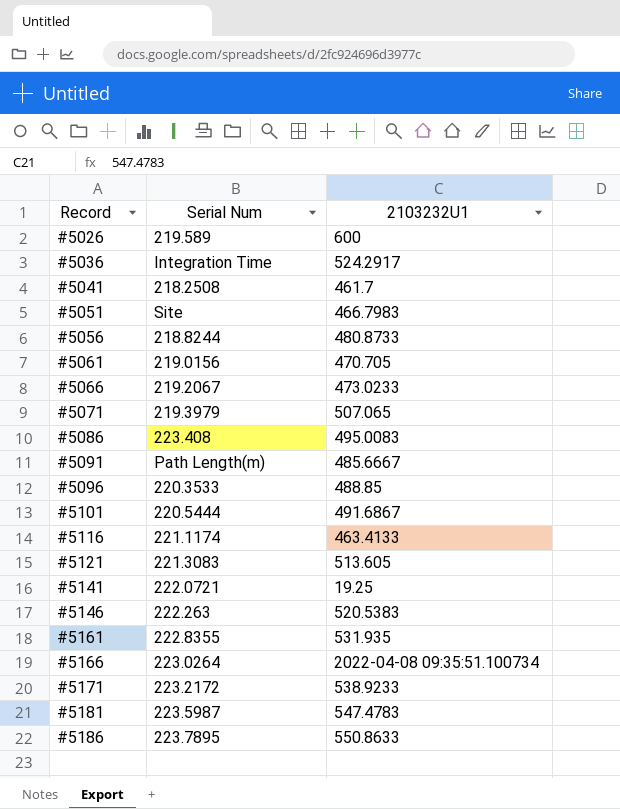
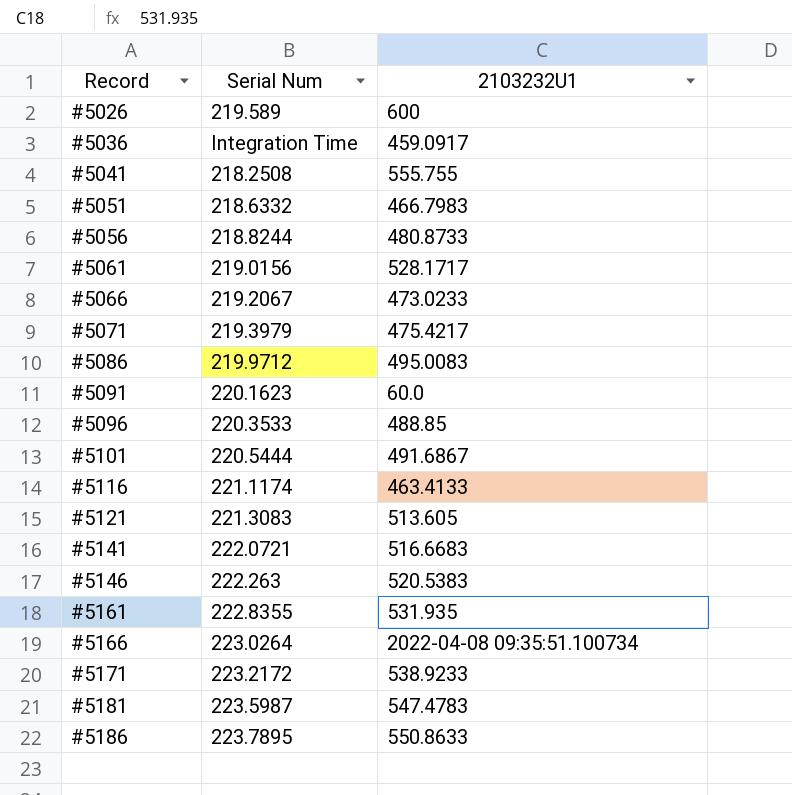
#5036 | 2103232U1: 524.2917 -> 459.0917
#5041 | 2103232U1: 461.7 -> 555.755
#5051 | Serial Num: Site -> 218.6332
#5061 | 2103232U1: 470.705 -> 528.1717
#5071 | 2103232U1: 507.065 -> 475.4217
#5086 | Serial Num: 223.408 -> 219.9712
#5091 | Serial Num: Path Length(m) -> 220.1623
#5091 | 2103232U1: 485.6667 -> 60.0
#5141 | 2103232U1: 19.25 -> 516.6683

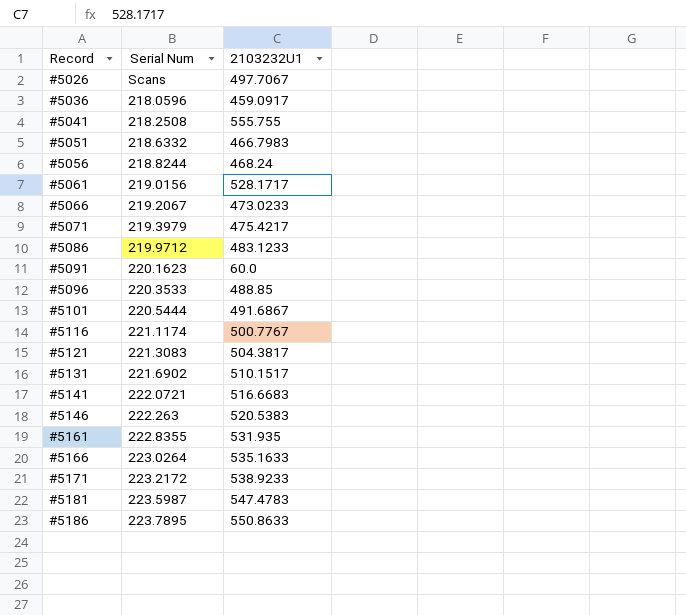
#5026 | Serial Num: 219.589 -> Scans
#5026 | 2103232U1: 600 -> 497.7067
#5036 | Serial Num: Integration Time -> 218.0596
#5056 | 2103232U1: 480.8733 -> 468.24
#5086 | 2103232U1: 495.0083 -> 483.1233
#5116 | 2103232U1: 463.4133 -> 500.7767
#5121 | 2103232U1: 513.605 -> 504.3817
row #5131: none -> 221.6902 | 510.1517
#5166 | 2103232U1: 2022-04-08 09:35:51.100734 -> 535.1633

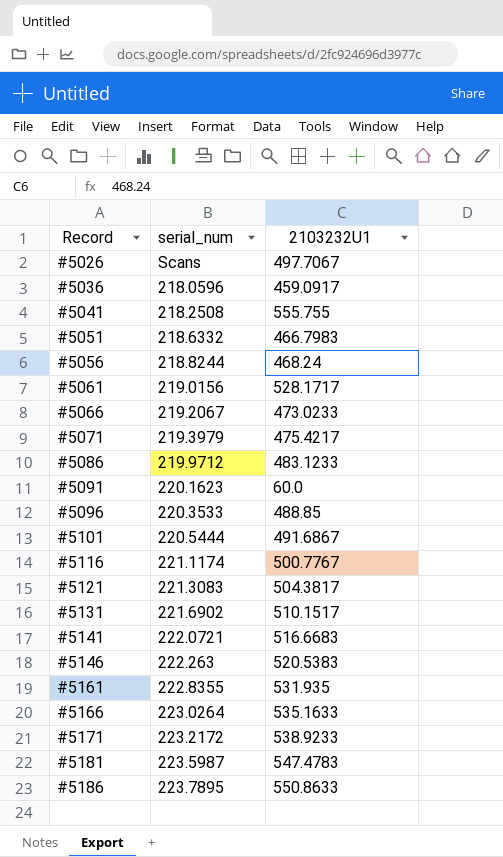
column name: Serial Num -> serial_num

